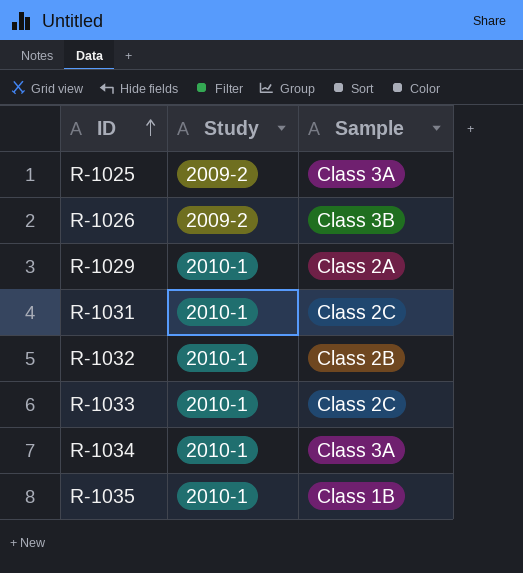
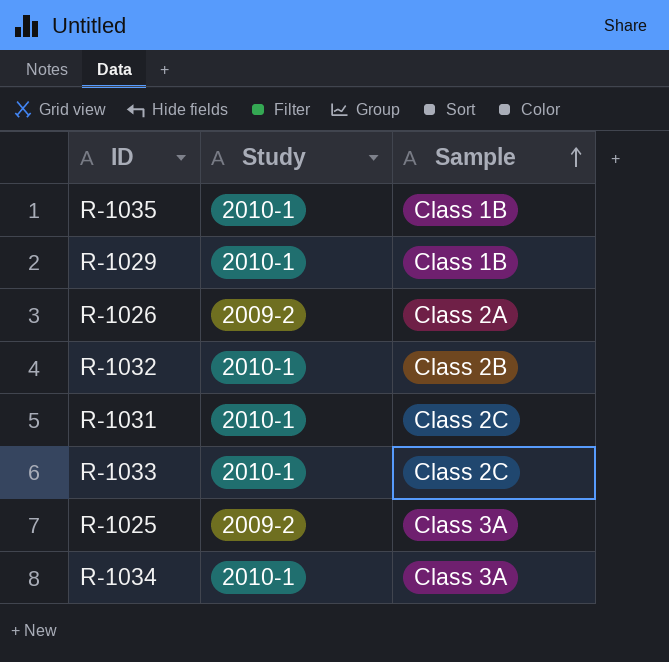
row order: ID ascending -> Sample ascending
R-1029 | Sample: Class 2A -> Class 1B
R-1026 | Sample: Class 3B -> Class 2A

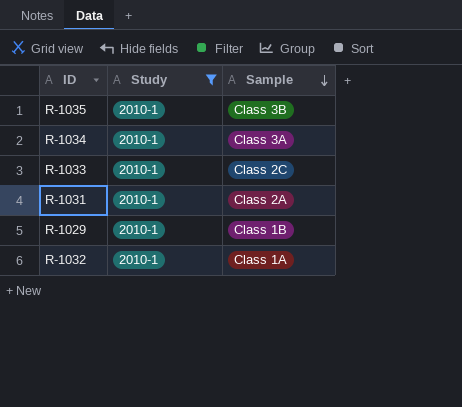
filter: none -> Study = 2010-1
row order: Sample ascending -> Sample descending
R-1035 | Sample: Class 1B -> Class 3B
R-1031 | Sample: Class 2C -> Class 2A
R-1032 | Sample: Class 2B -> Class 1A

